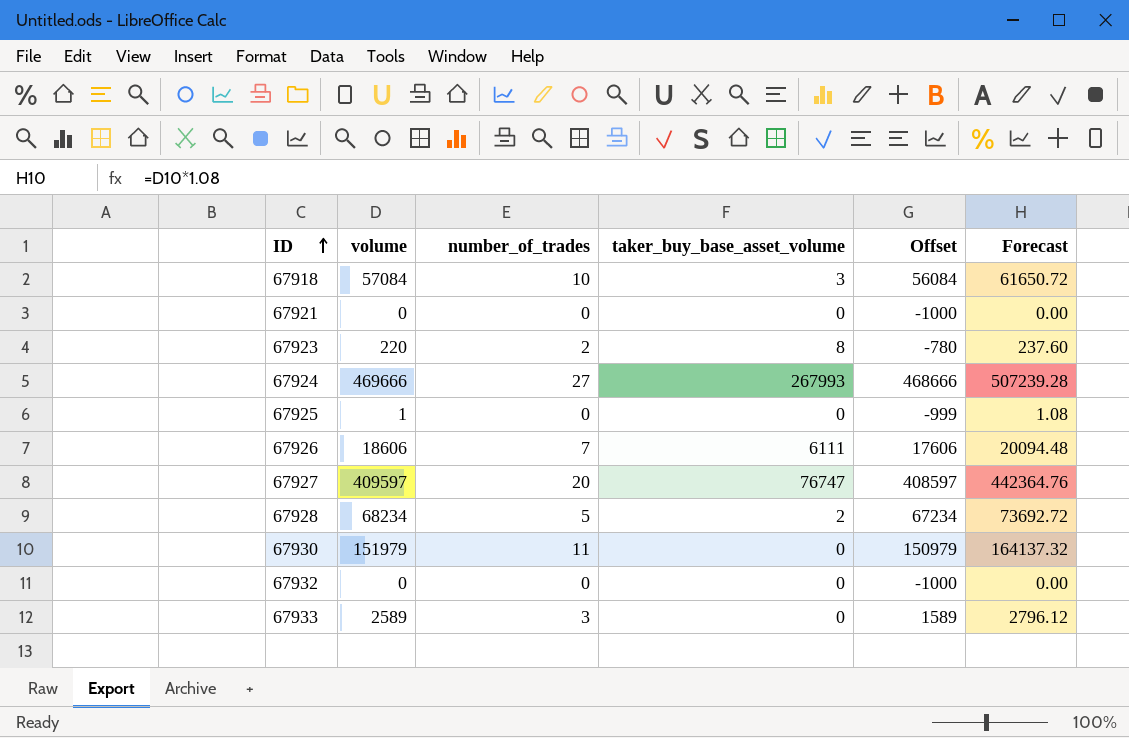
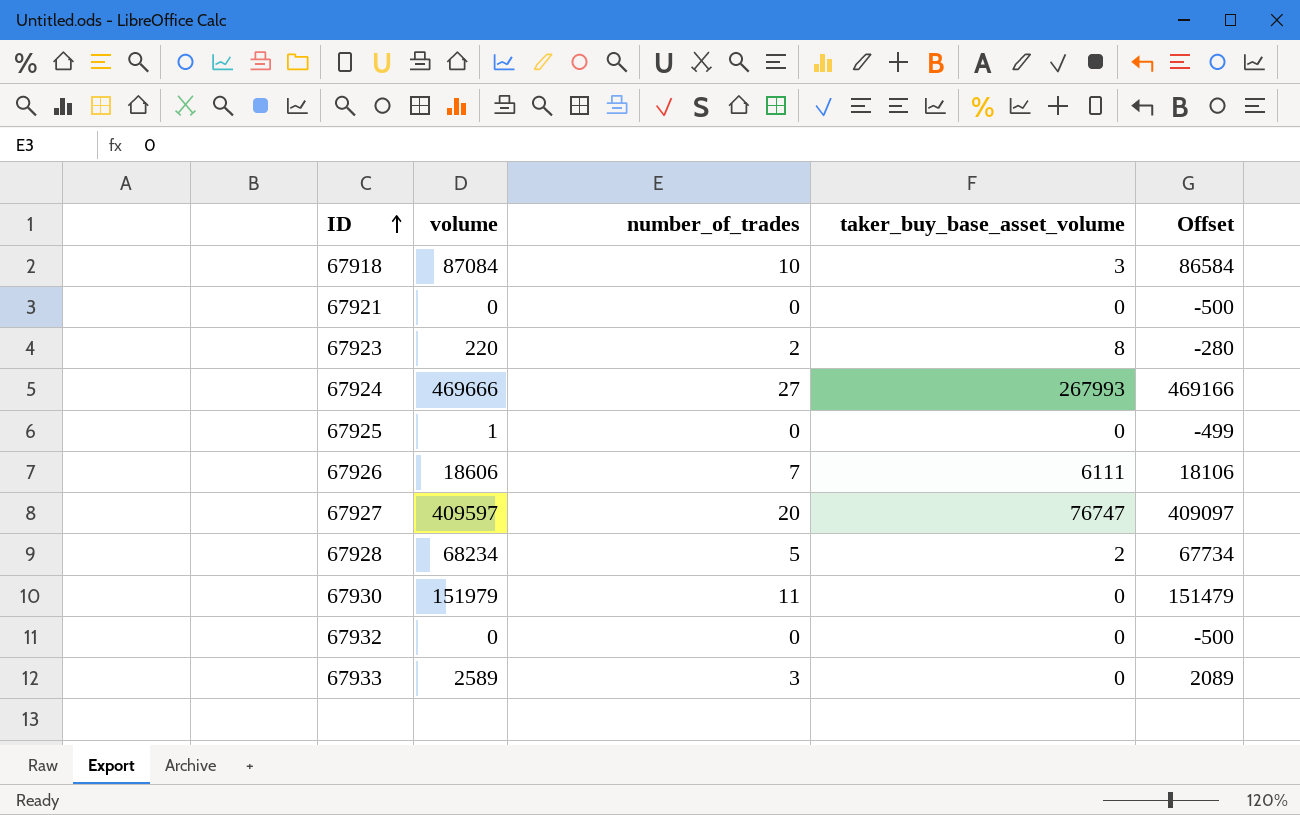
column Forecast | formula: [volume] * 1.08 -> none
column Offset | formula: [volume] - 1000 -> [volume] - 500
67918 | volume: 57084 -> 87084

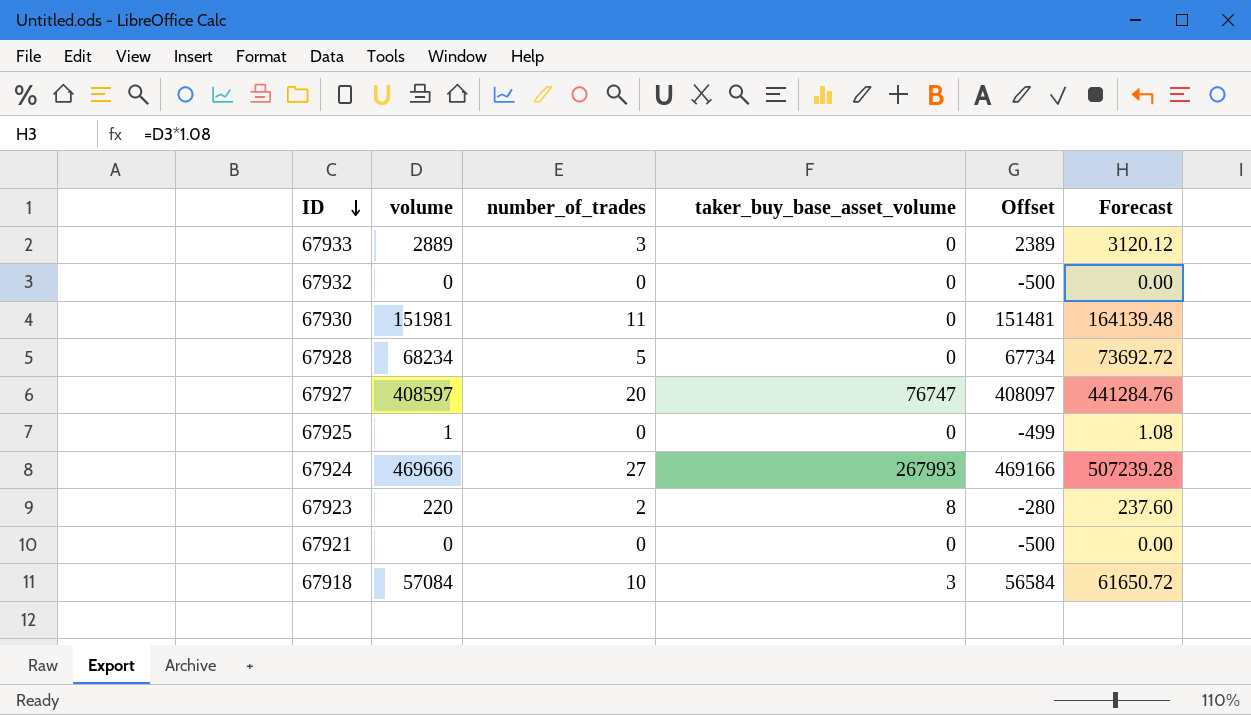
row order: ID ascending -> ID descending
column Forecast | formula: none -> [volume] * 1.08
row 67926: 18606 | 7 | 6111 | 18106 -> none
67933 | volume: 2589 -> 2889
67933 | Offset: 2089 -> 2389
67930 | volume: 151979 -> 151981
67930 | Offset: 151479 -> 151481
67928 | taker_buy_base_asset_volume: 2 -> 0
67927 | volume: 409597 -> 408597
67927 | Offset: 409097 -> 408097
67918 | volume: 87084 -> 57084
67918 | Offset: 86584 -> 56584

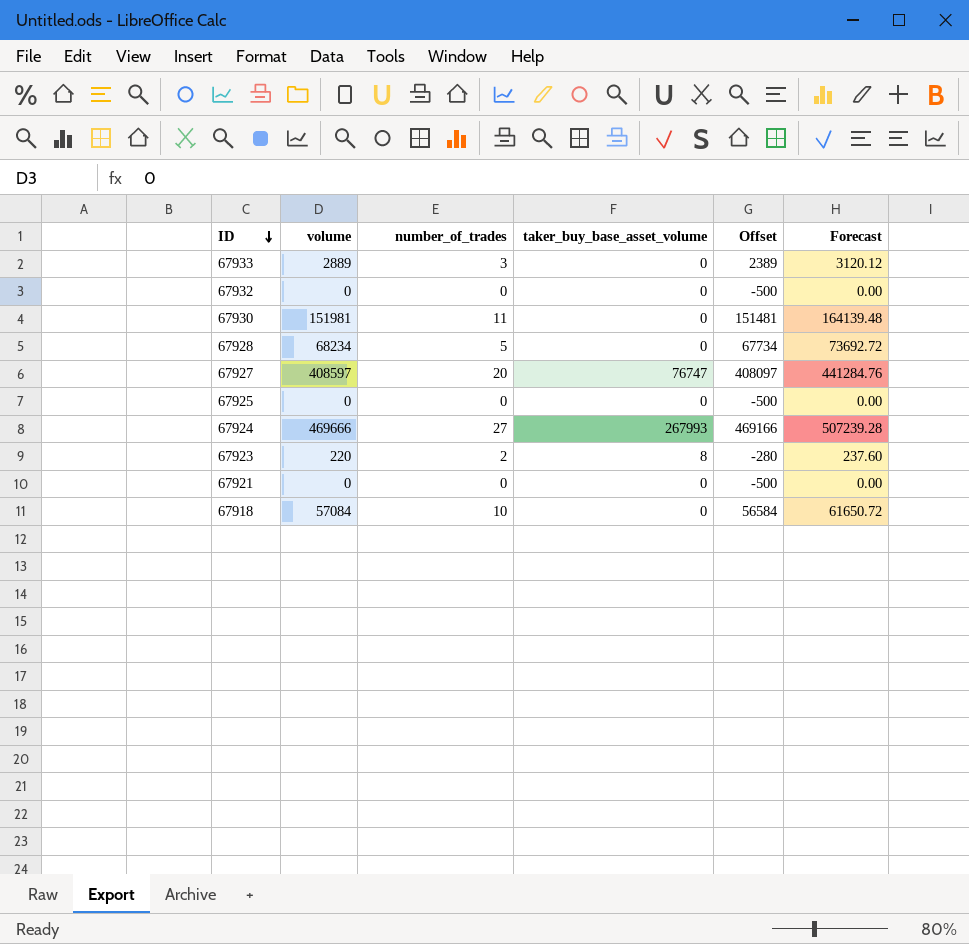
67925 | volume: 1 -> 0
67925 | Offset: -499 -> -500
67925 | Forecast: 1.08 -> 0.00
67918 | taker_buy_base_asset_volume: 3 -> 0

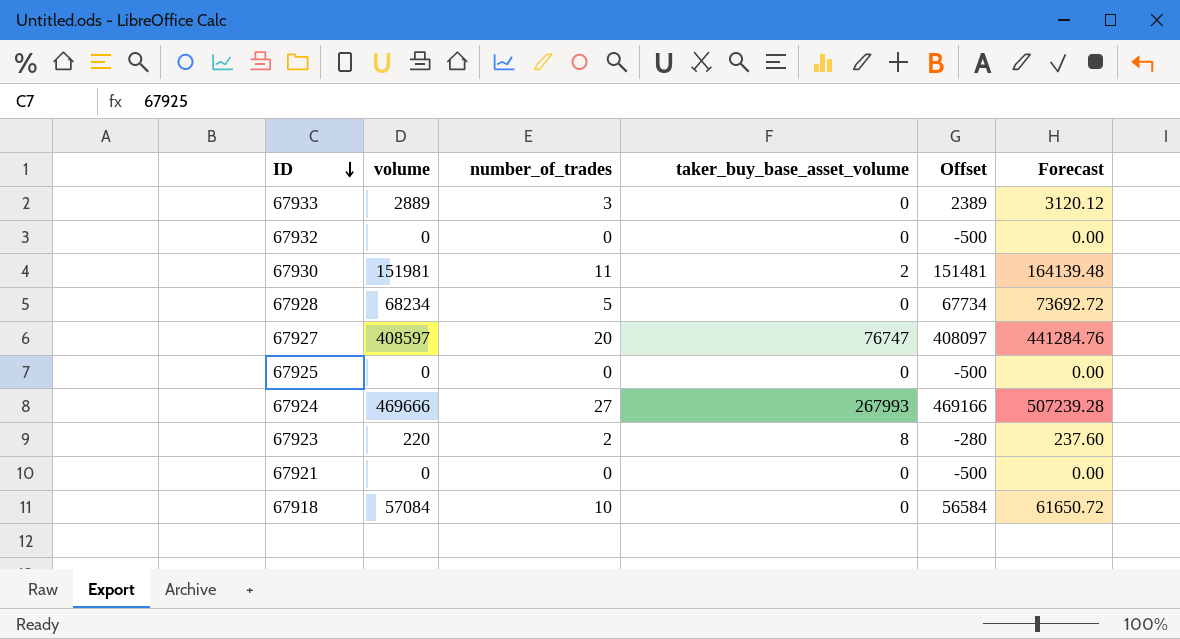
67930 | taker_buy_base_asset_volume: 0 -> 2

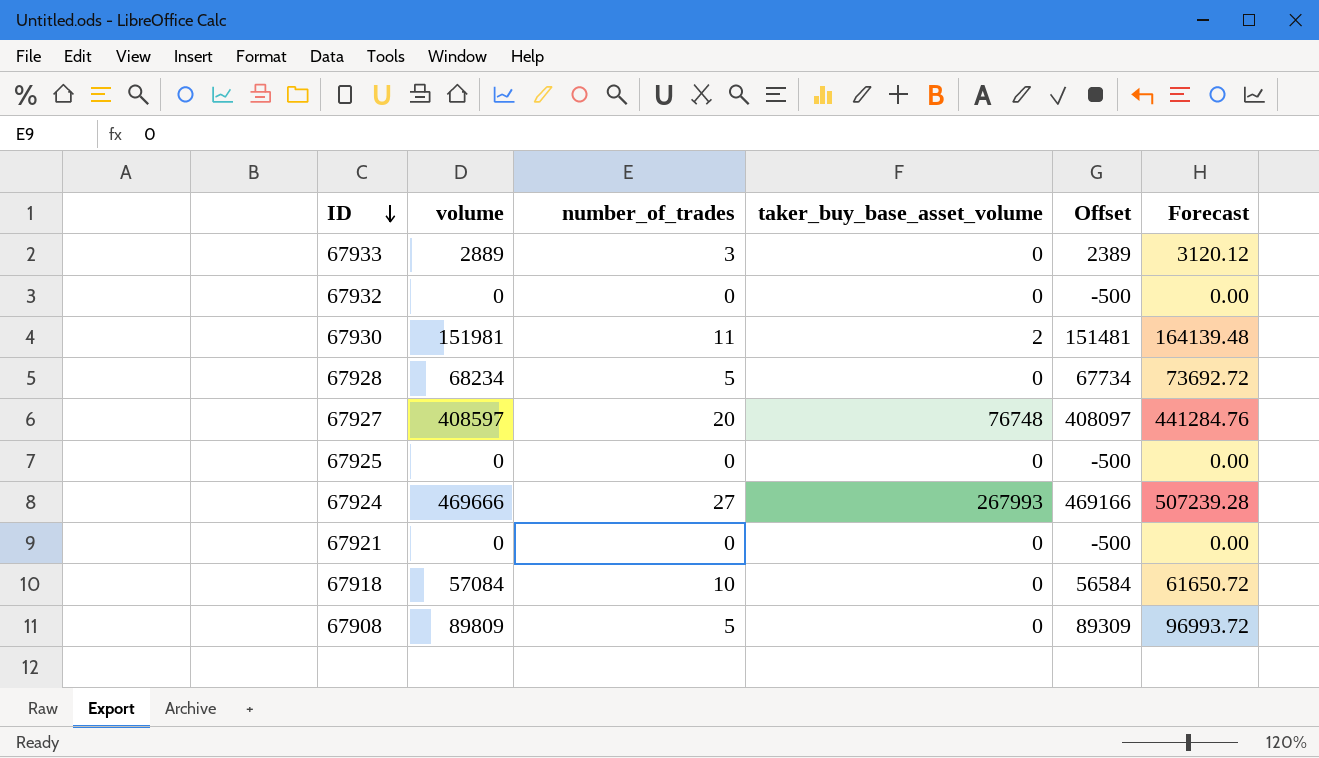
row 67923: 220 | 2 | 8 | -280 | 237.60 -> none
67927 | taker_buy_base_asset_volume: 76747 -> 76748
row 67908: none -> 89809 | 5 | 0 | 89309 | 96993.72

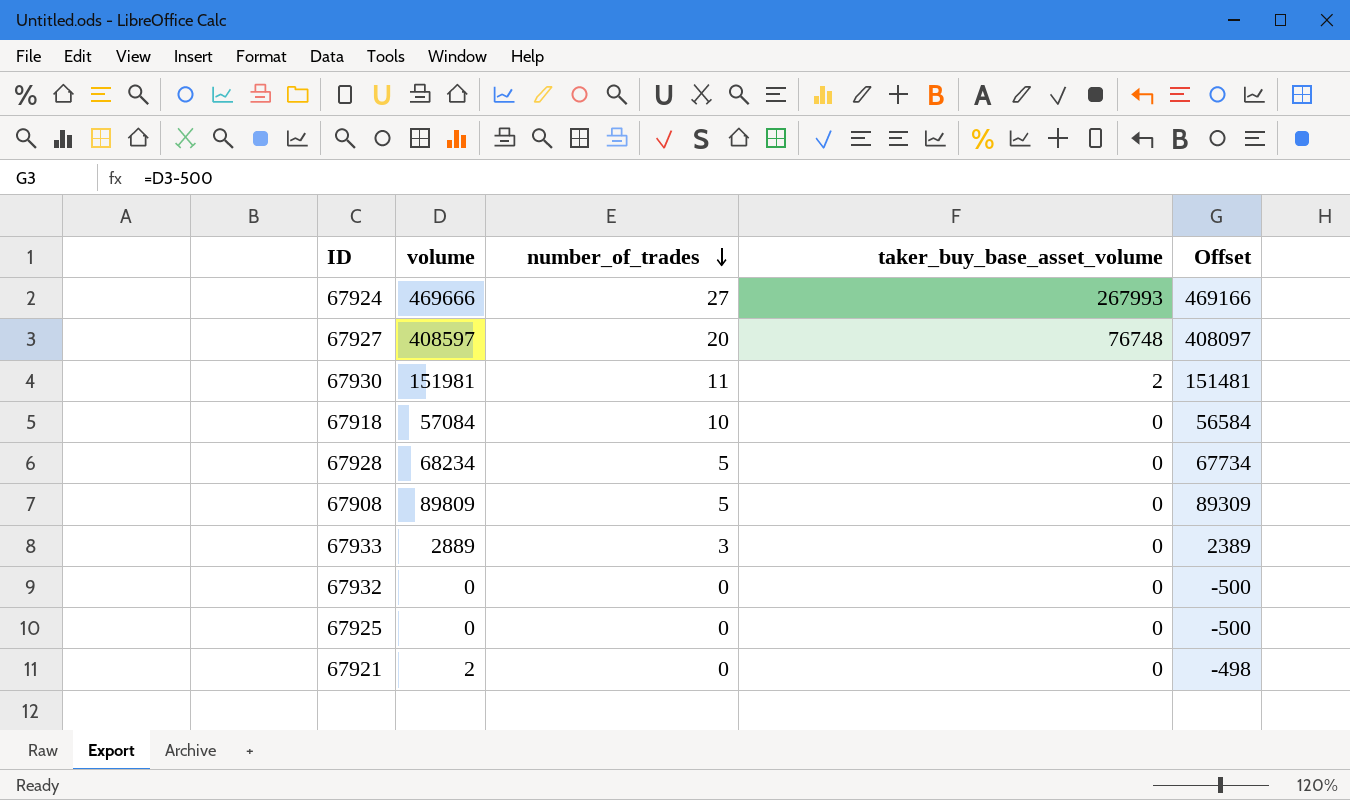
row order: ID descending -> number_of_trades descending
column Forecast | formula: [volume] * 1.08 -> none
67921 | volume: 0 -> 2
67921 | Offset: -500 -> -498

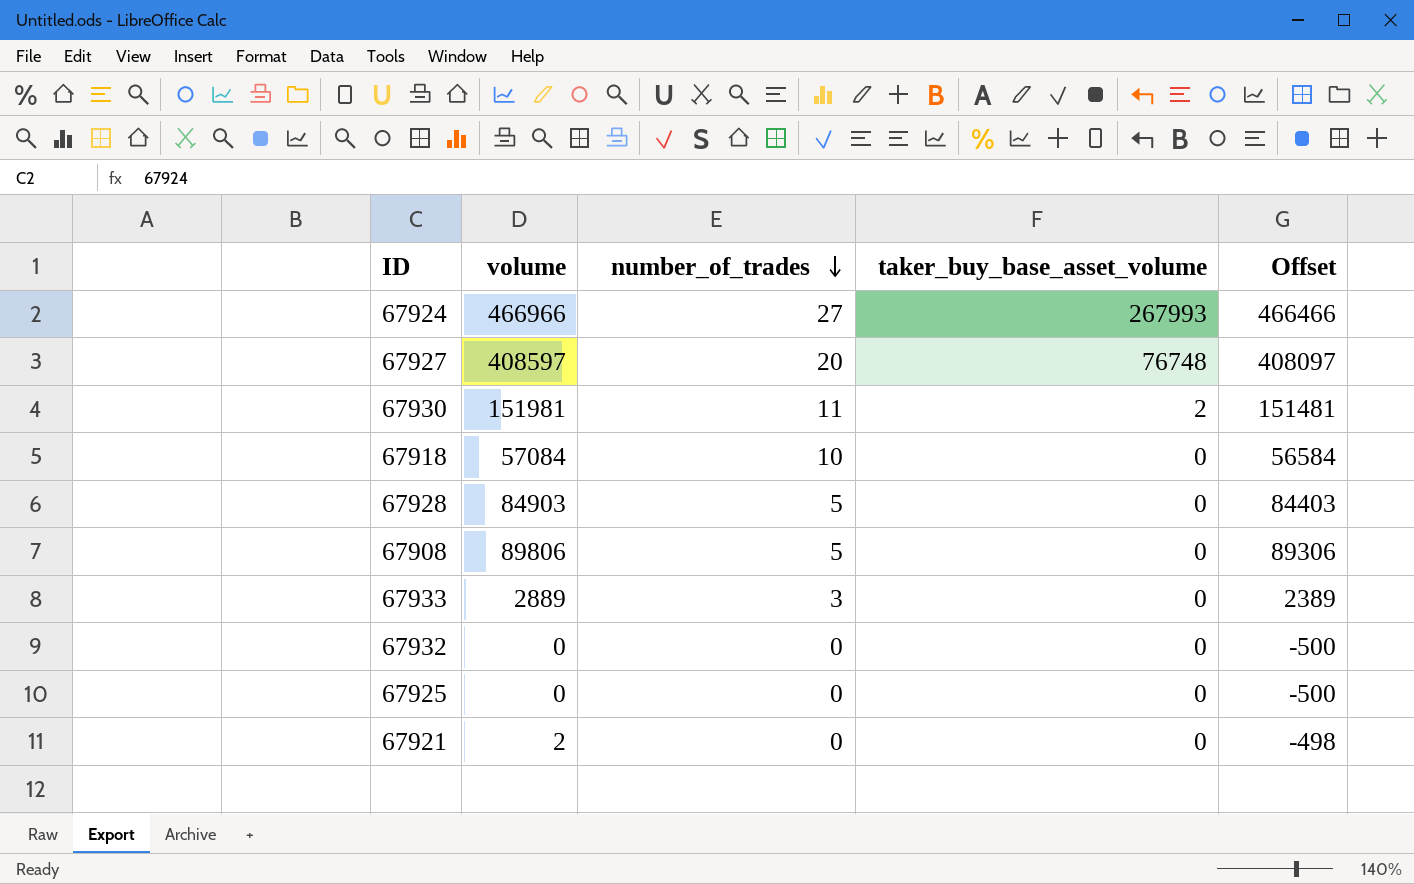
67924 | volume: 469666 -> 466966
67924 | Offset: 469166 -> 466466
67928 | volume: 68234 -> 84903
67928 | Offset: 67734 -> 84403
67908 | volume: 89809 -> 89806
67908 | Offset: 89309 -> 89306

